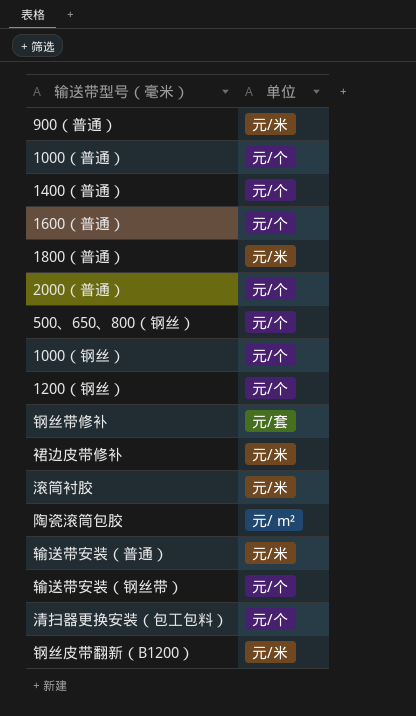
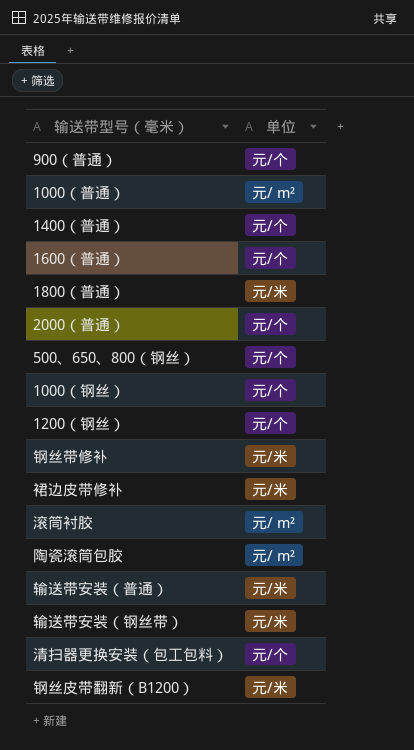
900（普通） | 单位: 元/米 -> 元/个
1000（普通） | 单位: 元/个 -> 元/ m²
钢丝带修补 | 单位: 元/套 -> 元/米
滚筒衬胶 | 单位: 元/米 -> 元/ m²
输送带安装（钢丝带） | 单位: 元/个 -> 元/米

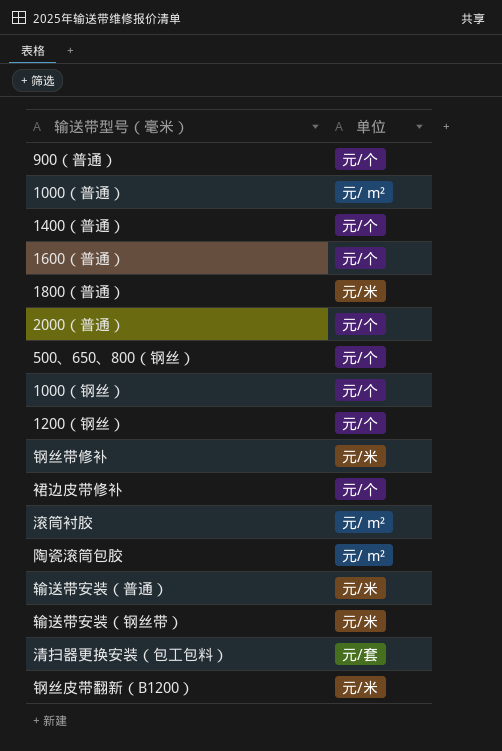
裙边皮带修补 | 单位: 元/米 -> 元/个
清扫器更换安装（包工包料） | 单位: 元/个 -> 元/套

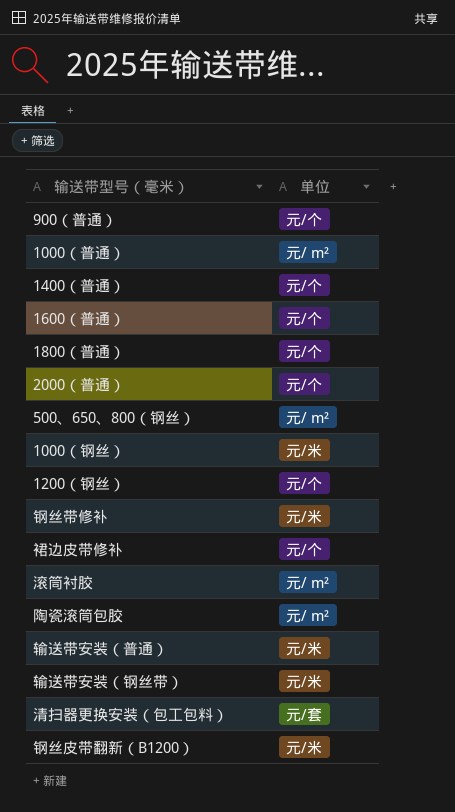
1800（普通） | 单位: 元/米 -> 元/个
500、650、800（钢丝） | 单位: 元/个 -> 元/ m²
1000（钢丝） | 单位: 元/个 -> 元/米

